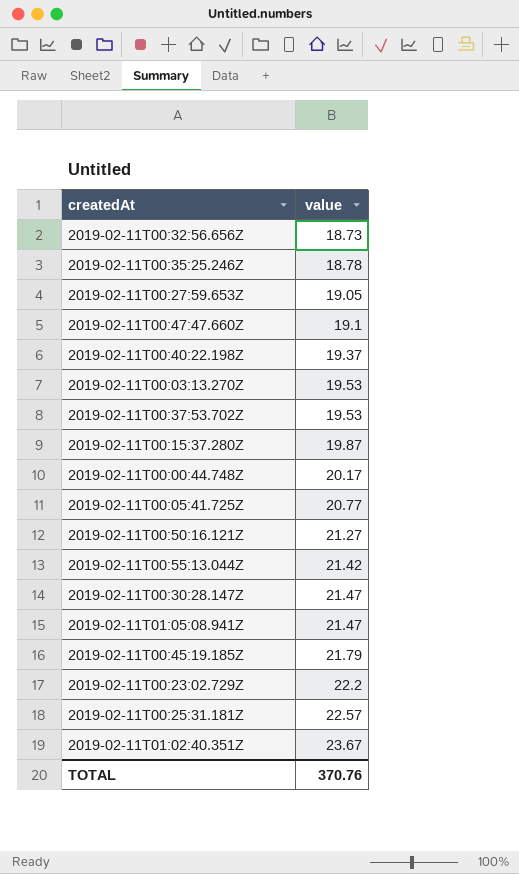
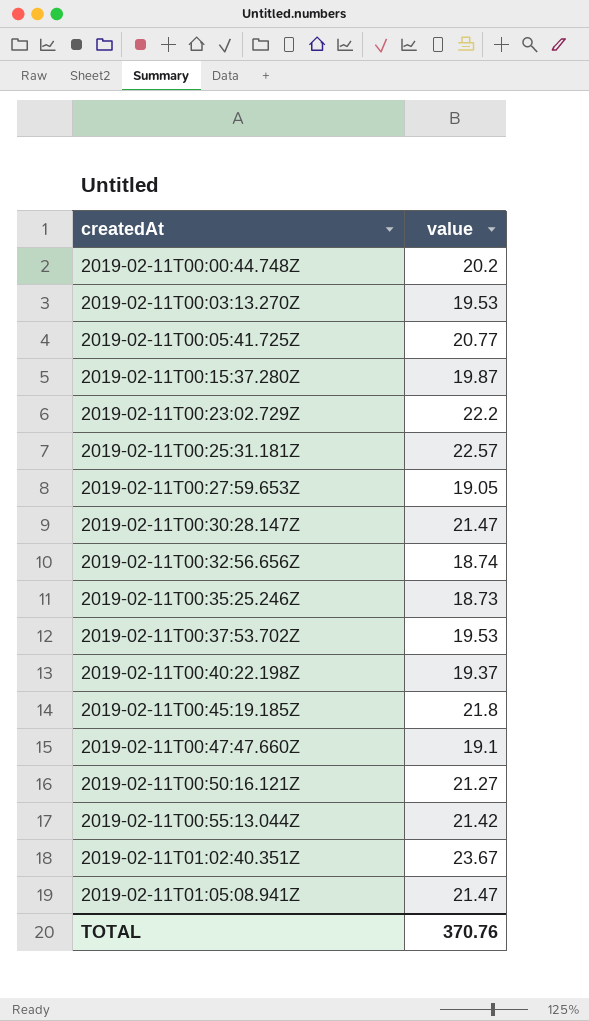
row order: value ascending -> createdAt ascending
2019-02-11T00:00:44.748Z | value: 20.17 -> 20.2
2019-02-11T00:32:56.656Z | value: 18.73 -> 18.74
2019-02-11T00:35:25.246Z | value: 18.78 -> 18.73
2019-02-11T00:45:19.185Z | value: 21.79 -> 21.8

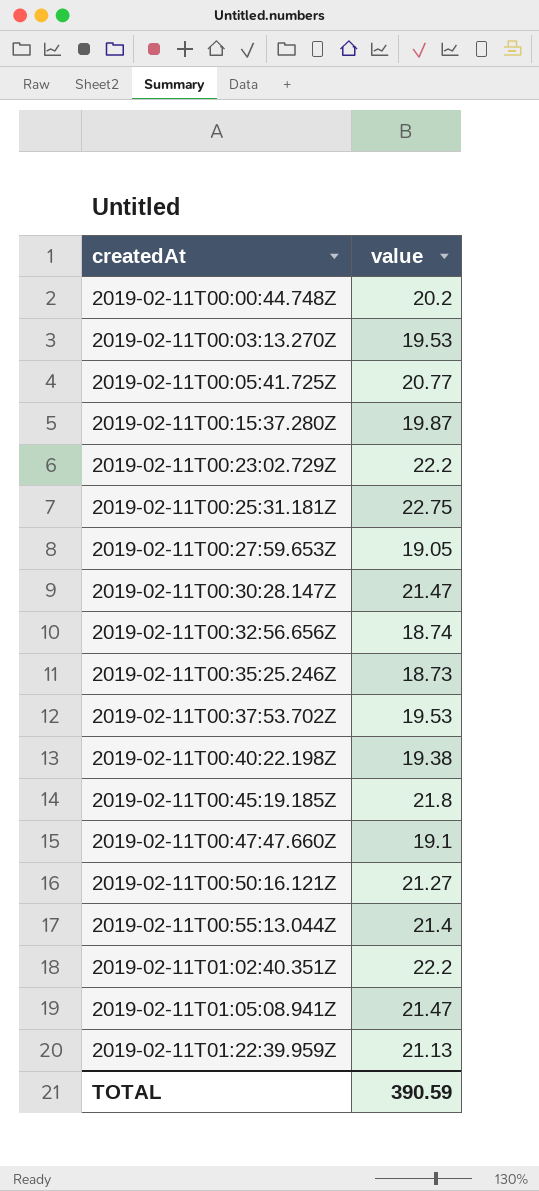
2019-02-11T00:25:31.181Z | value: 22.57 -> 22.75
2019-02-11T00:40:22.198Z | value: 19.37 -> 19.38
2019-02-11T00:55:13.044Z | value: 21.42 -> 21.4
2019-02-11T01:02:40.351Z | value: 23.67 -> 22.2
row 2019-02-11T01:22:39.959Z: none -> 21.13
TOTAL | value: 370.76 -> 390.59

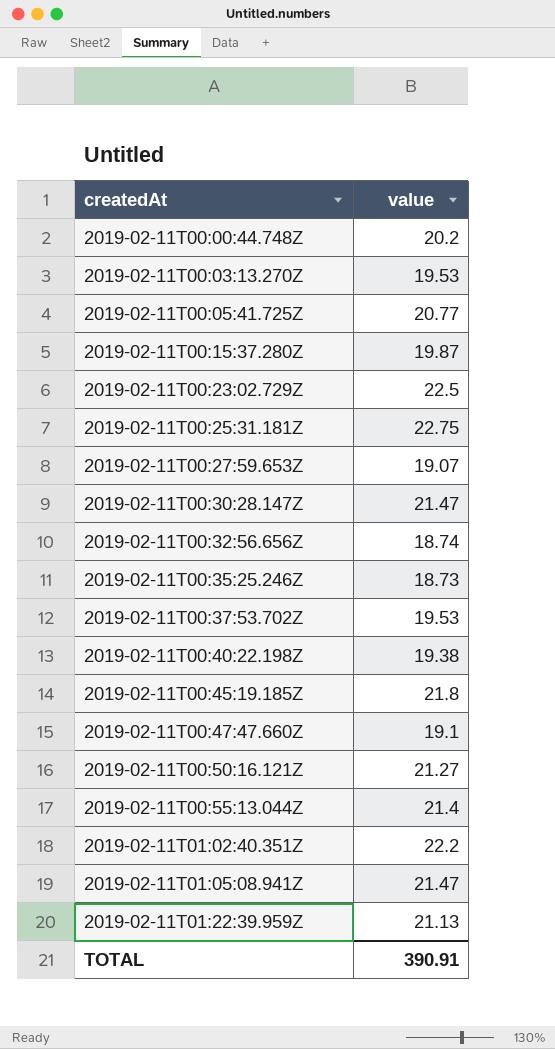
2019-02-11T00:23:02.729Z | value: 22.2 -> 22.5
2019-02-11T00:27:59.653Z | value: 19.05 -> 19.07
TOTAL | value: 390.59 -> 390.91

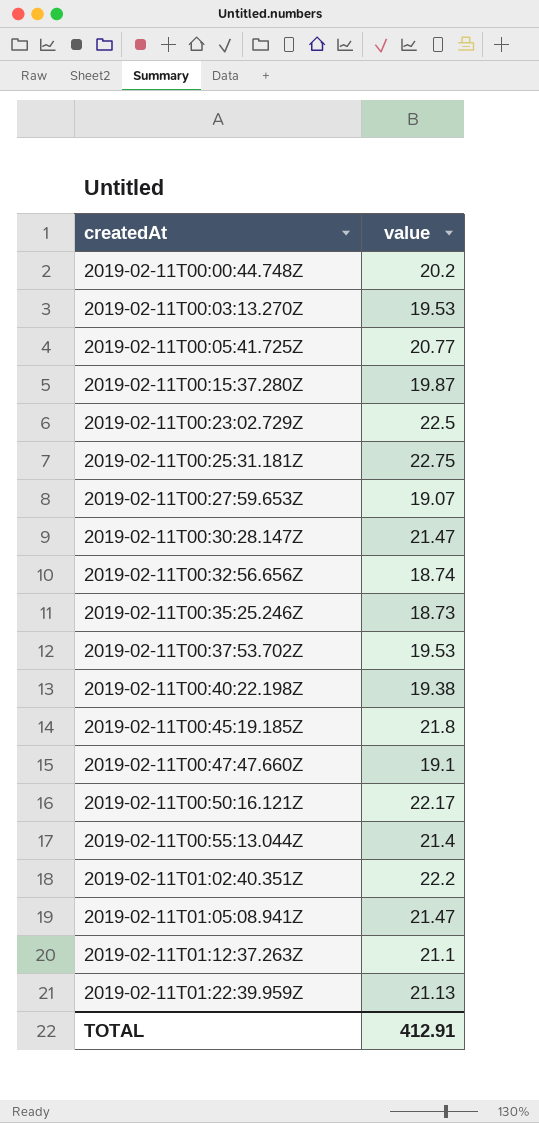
2019-02-11T00:50:16.121Z | value: 21.27 -> 22.17
row 2019-02-11T01:12:37.263Z: none -> 21.1
TOTAL | value: 390.91 -> 412.91

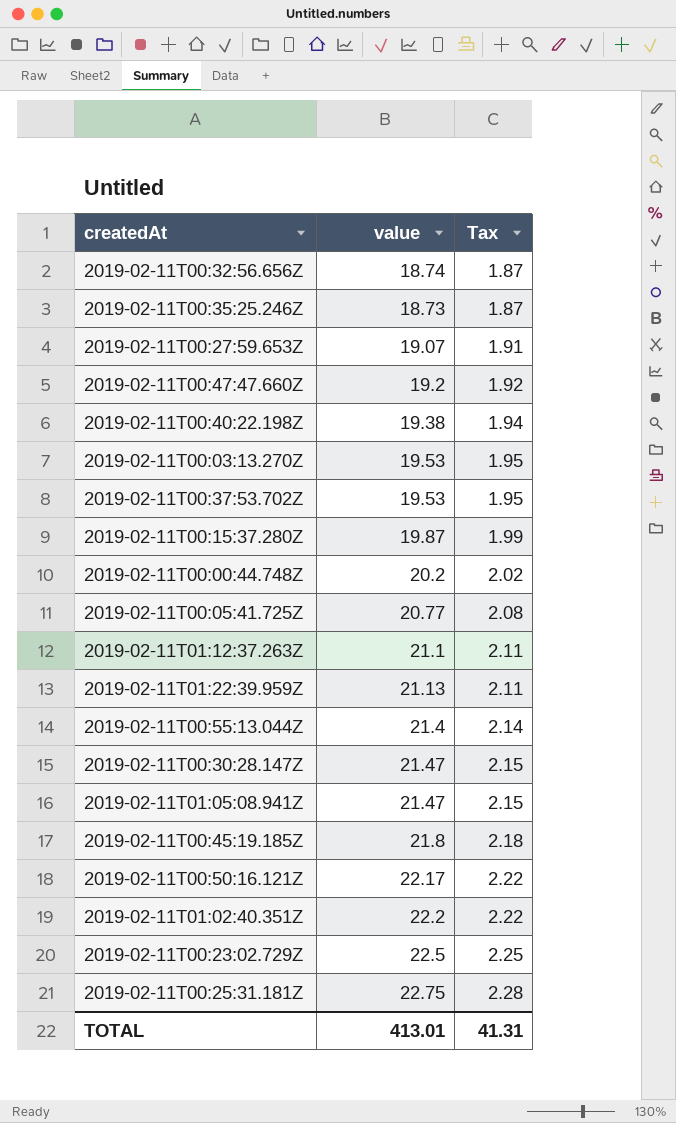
row order: createdAt ascending -> Tax ascending
column Tax | formula: none -> [value] * 0.1
2019-02-11T00:47:47.660Z | value: 19.1 -> 19.2
TOTAL | value: 412.91 -> 413.01

